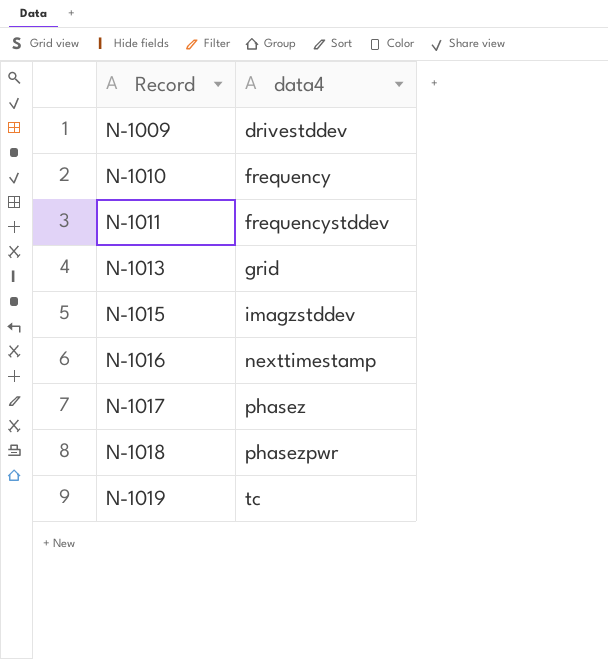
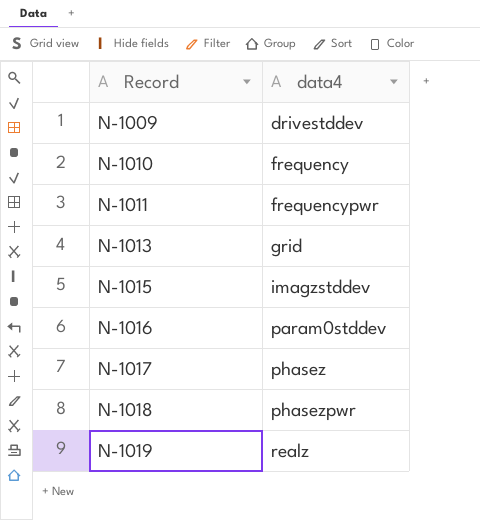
N-1011 | data4: frequencystddev -> frequencypwr
N-1016 | data4: nexttimestamp -> param0stddev
N-1019 | data4: tc -> realz

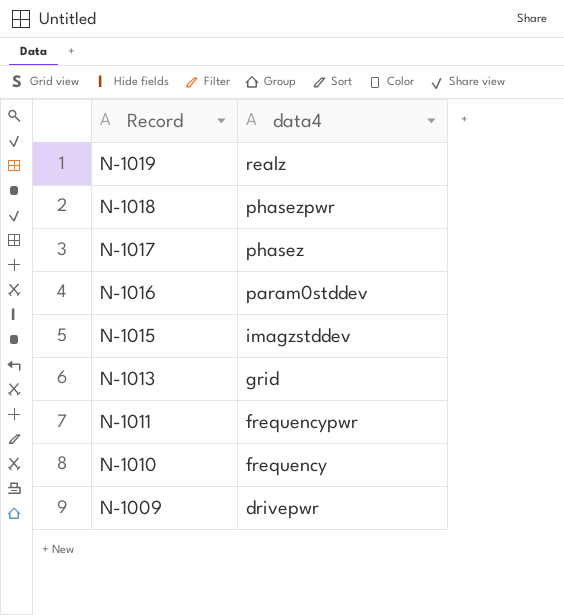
row order: Record ascending -> Record descending
N-1009 | data4: drivestddev -> drivepwr

